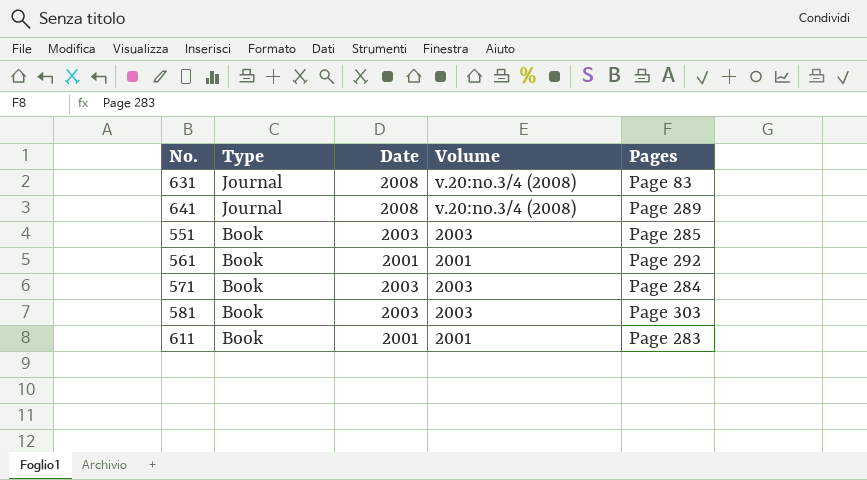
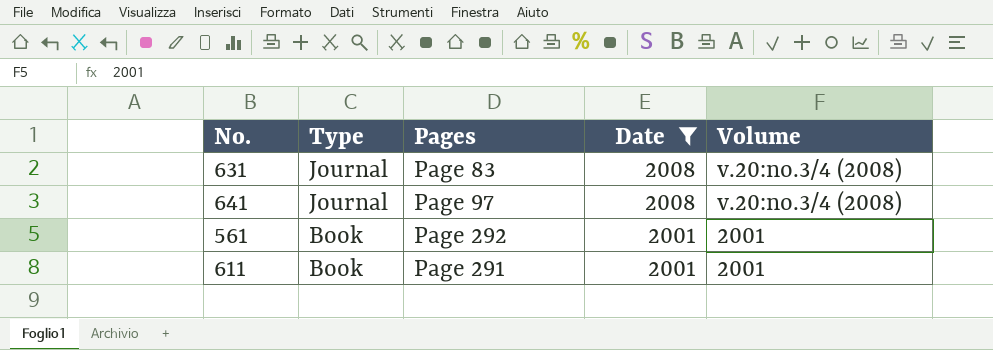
filter: none -> Date != 2003
column Pages | position: 5 -> 3
641 | Pages: Page 289 -> Page 97
611 | Pages: Page 283 -> Page 291

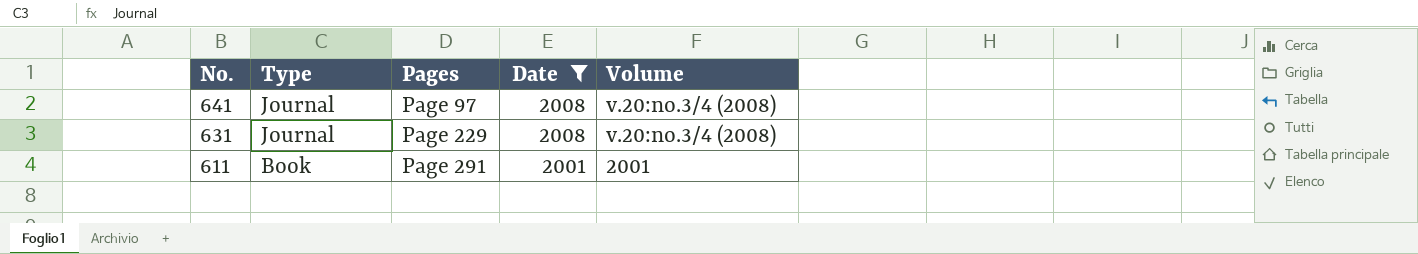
row order: Type descending -> No. descending
row 561: Book | Page 292 | 2001 | 2001 -> none
631 | Pages: Page 83 -> Page 229

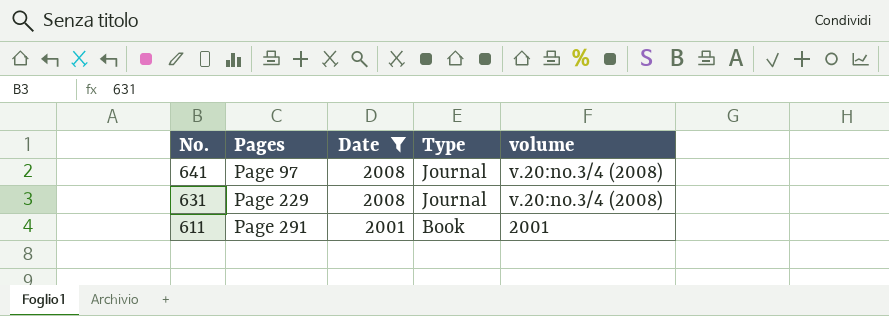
column Type | position: 2 -> 4
column name: Volume -> volume

